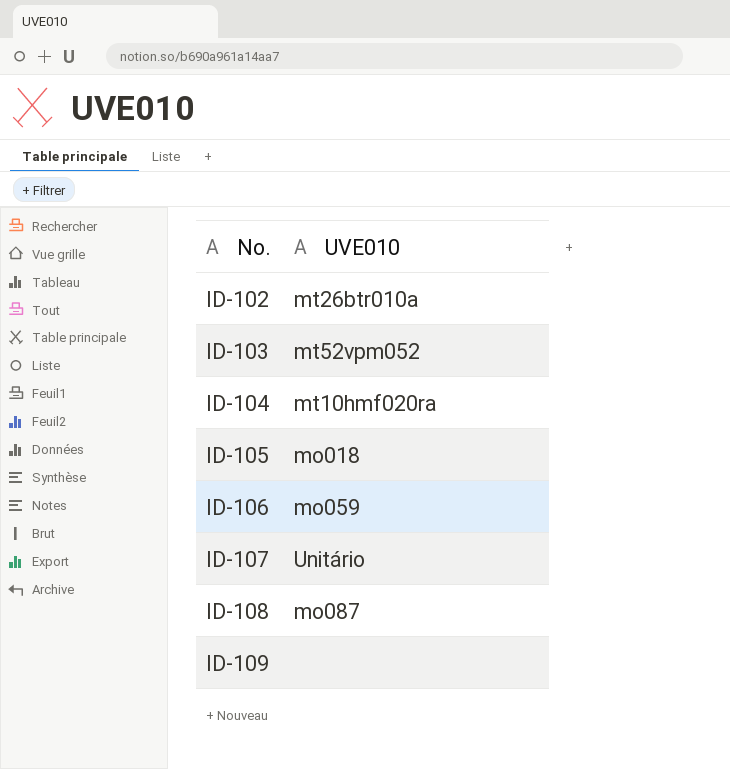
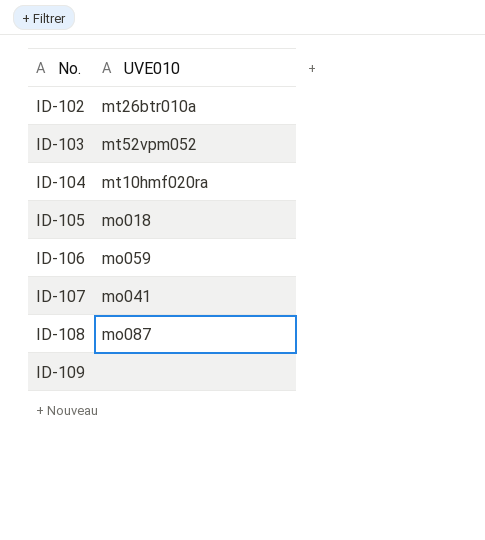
ID-107 | UVE010: Unitário -> mo041

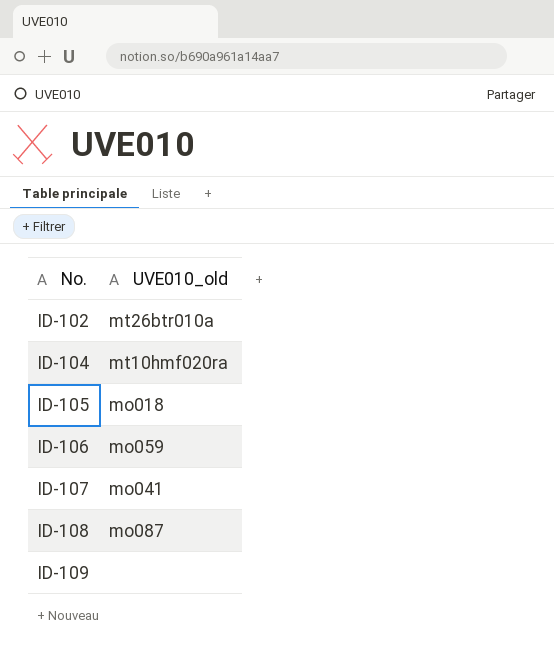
column name: UVE010 -> UVE010_old
row ID-103: mt52vpm052 -> none

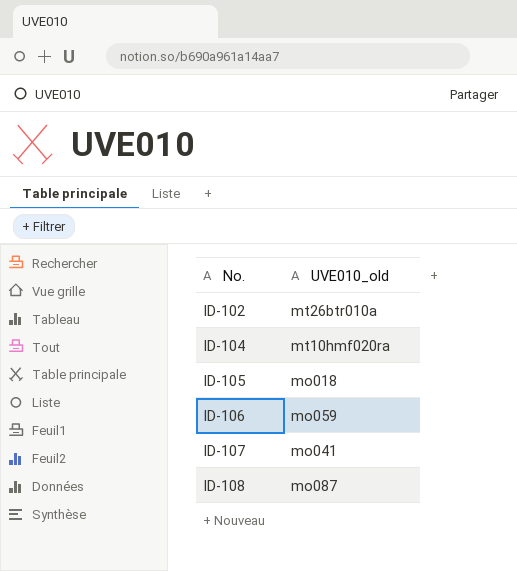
row ID-109: none -> none

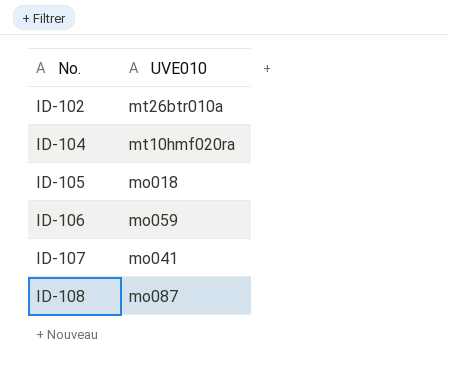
column name: UVE010_old -> UVE010

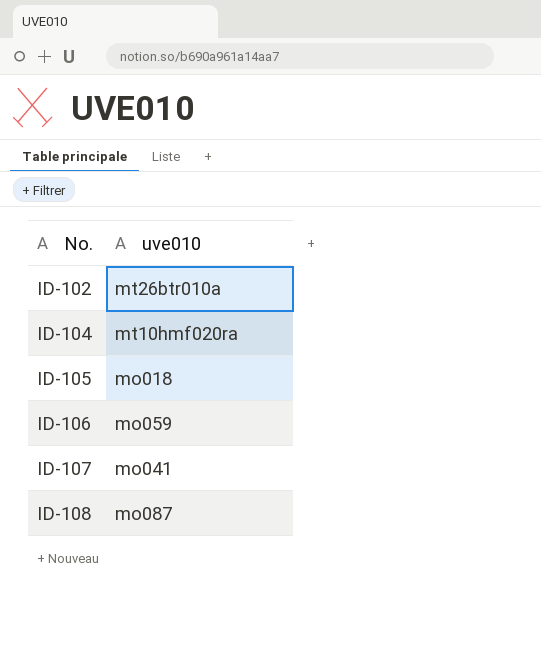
column name: UVE010 -> uve010

